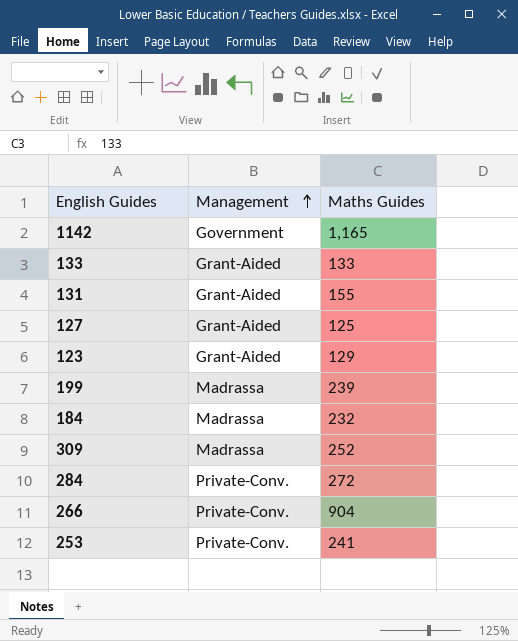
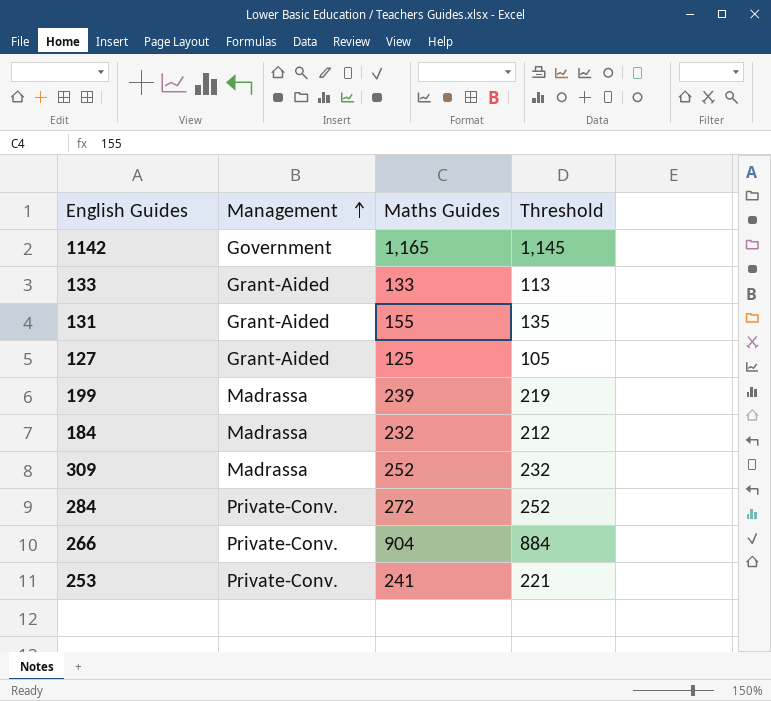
column Threshold | formula: none -> [Maths Guides] - 20
row 123: Grant-Aided | 129 -> none

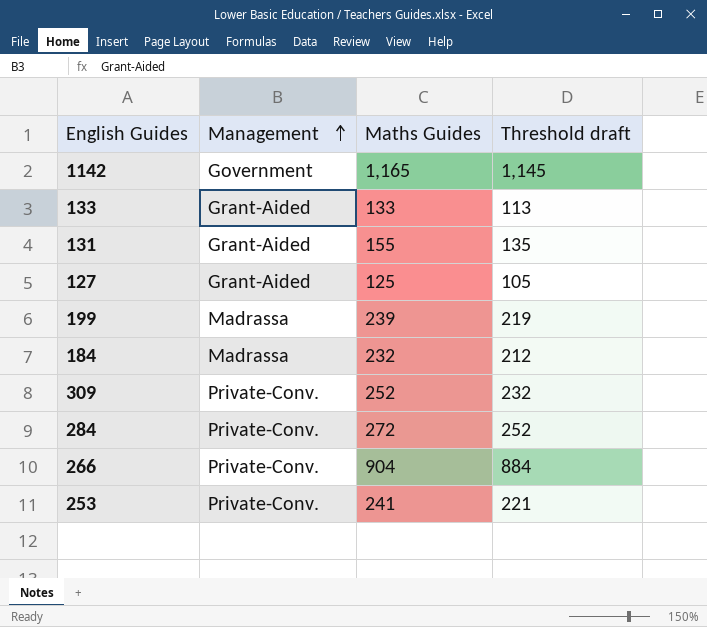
column name: Threshold -> Threshold draft
309 | Management: Madrassa -> Private-Conv.

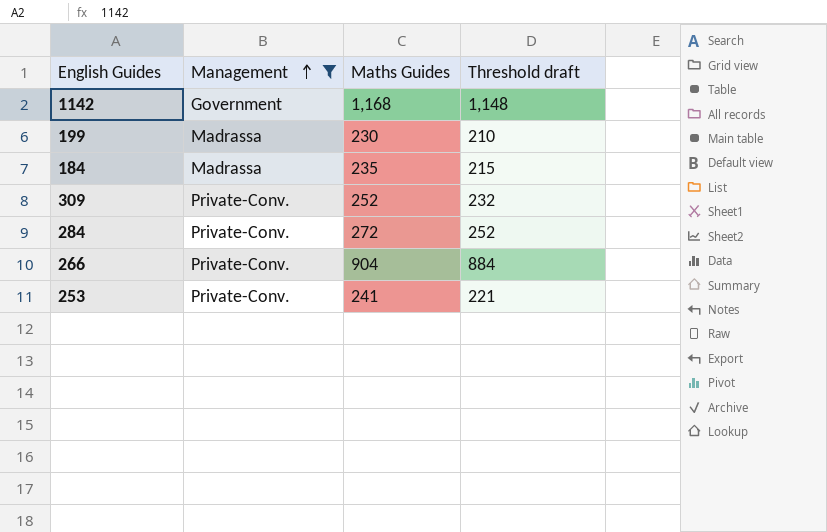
filter: none -> Management != Grant-Aided
1142 | Maths Guides: 1,165 -> 1,168
1142 | Threshold draft: 1,145 -> 1,148
199 | Maths Guides: 239 -> 230
199 | Threshold draft: 219 -> 210
184 | Maths Guides: 232 -> 235
184 | Threshold draft: 212 -> 215

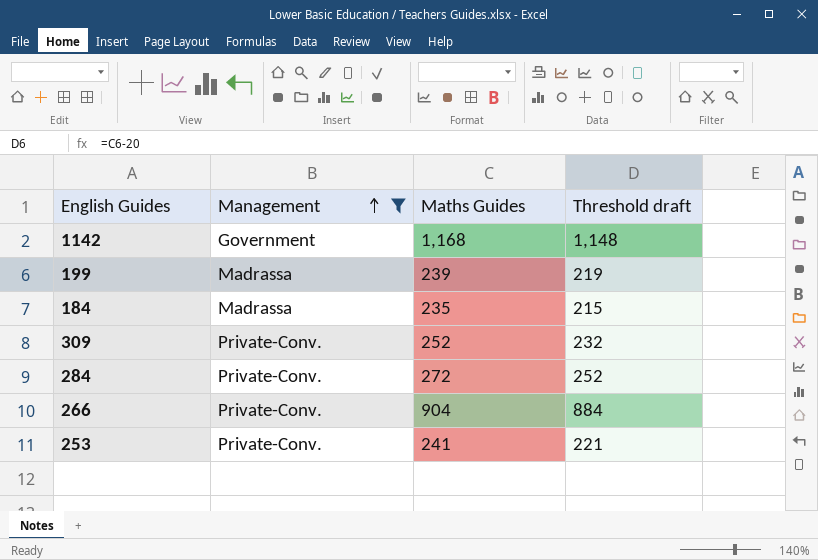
199 | Maths Guides: 230 -> 239
199 | Threshold draft: 210 -> 219

